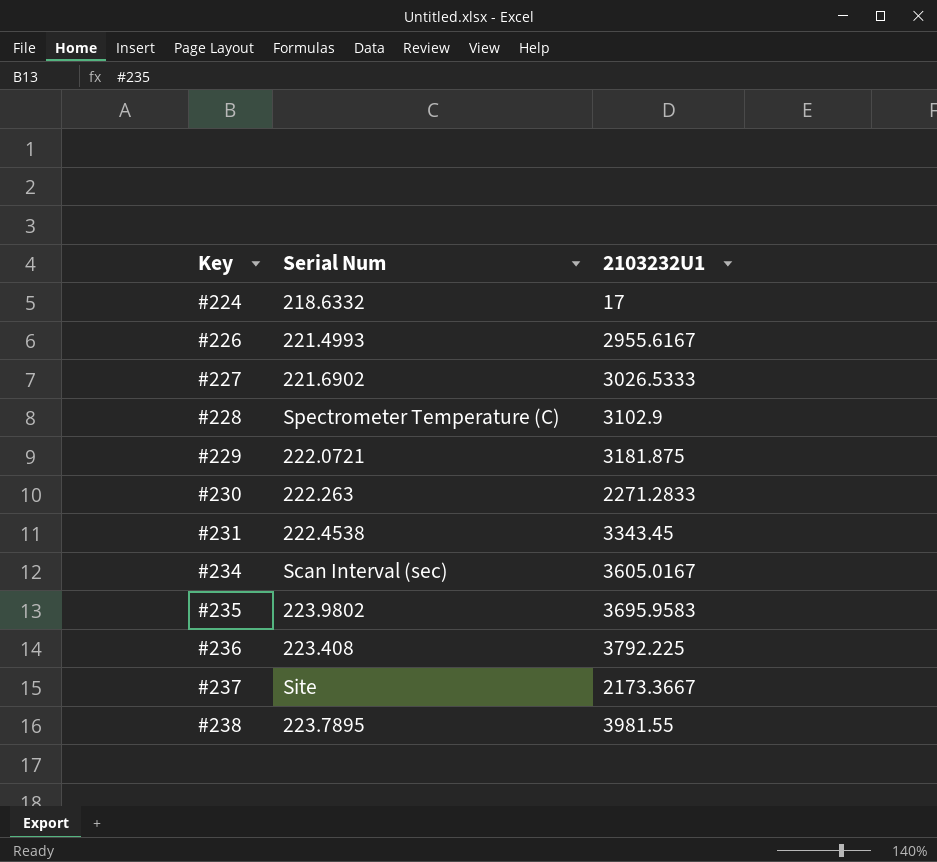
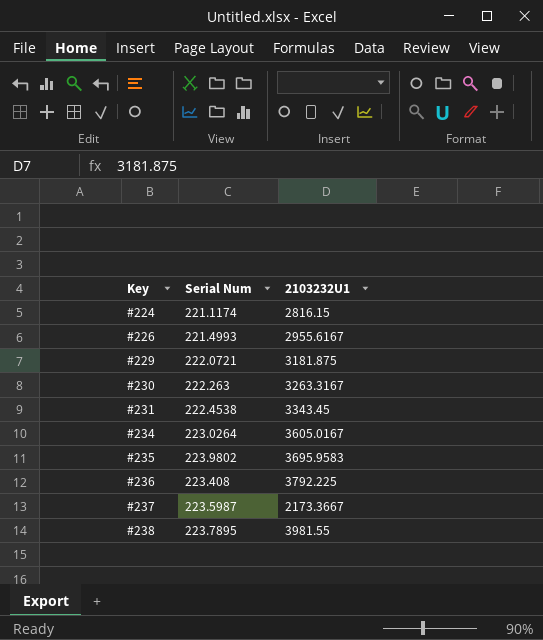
row #227: 221.6902 | 3026.5333 -> none
row #228: Spectrometer Temperature (C) | 3102.9 -> none
#224 | Serial Num: 218.6332 -> 221.1174
#224 | 2103232U1: 17 -> 2816.15
#230 | 2103232U1: 2271.2833 -> 3263.3167
#234 | Serial Num: Scan Interval (sec) -> 223.0264
#237 | Serial Num: Site -> 223.5987

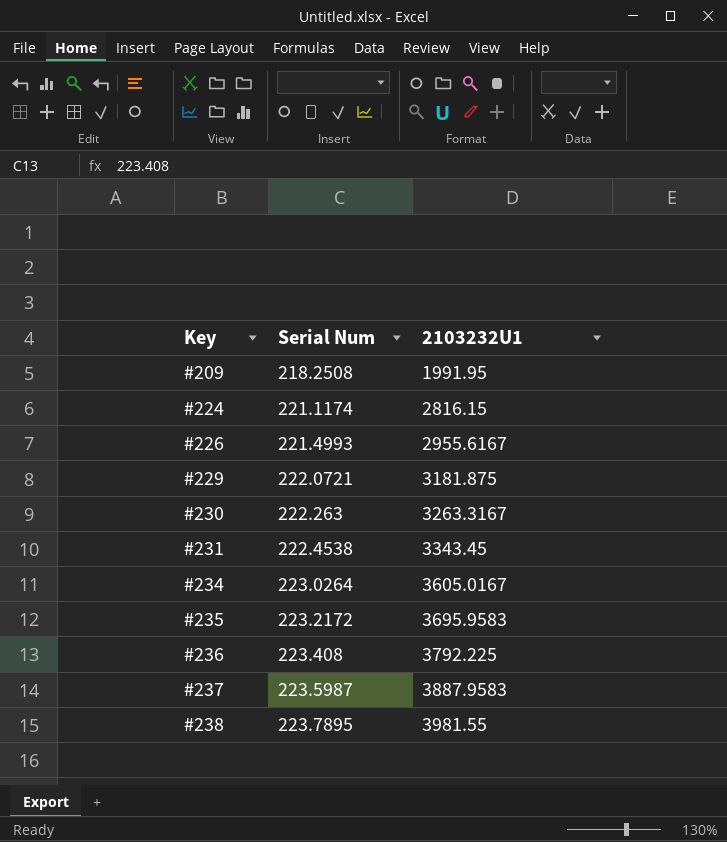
row #209: none -> 218.2508 | 1991.95
#235 | Serial Num: 223.9802 -> 223.2172
#237 | 2103232U1: 2173.3667 -> 3887.9583

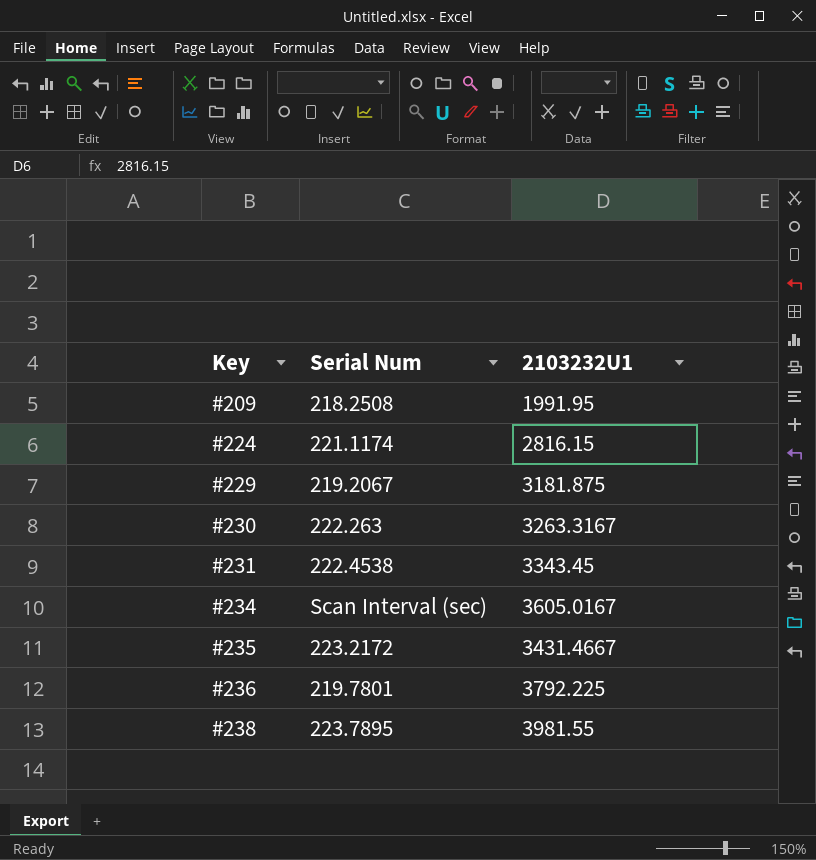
row #226: 221.4993 | 2955.6167 -> none
row #237: 223.5987 | 3887.9583 -> none
#229 | Serial Num: 222.0721 -> 219.2067
#234 | Serial Num: 223.0264 -> Scan Interval (sec)
#235 | 2103232U1: 3695.9583 -> 3431.4667
#236 | Serial Num: 223.408 -> 219.7801

